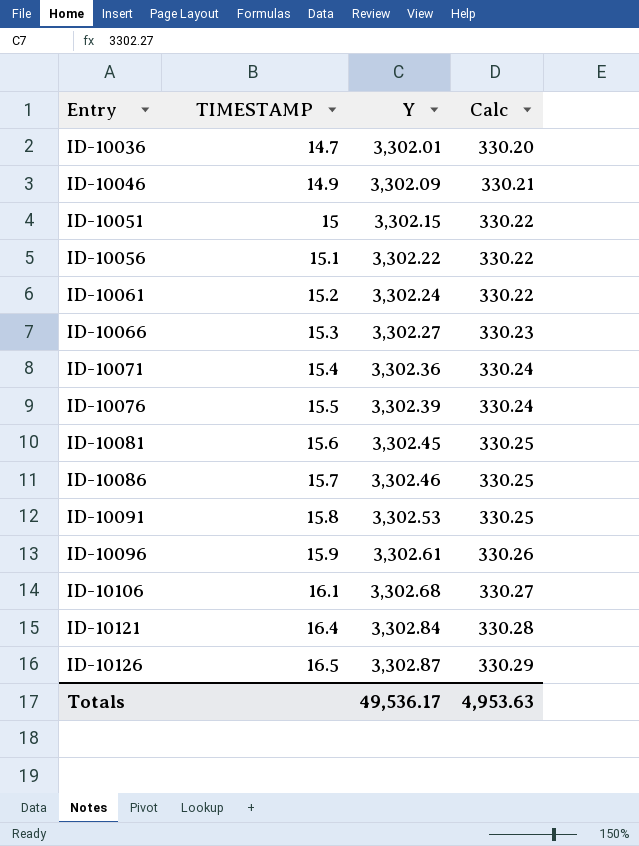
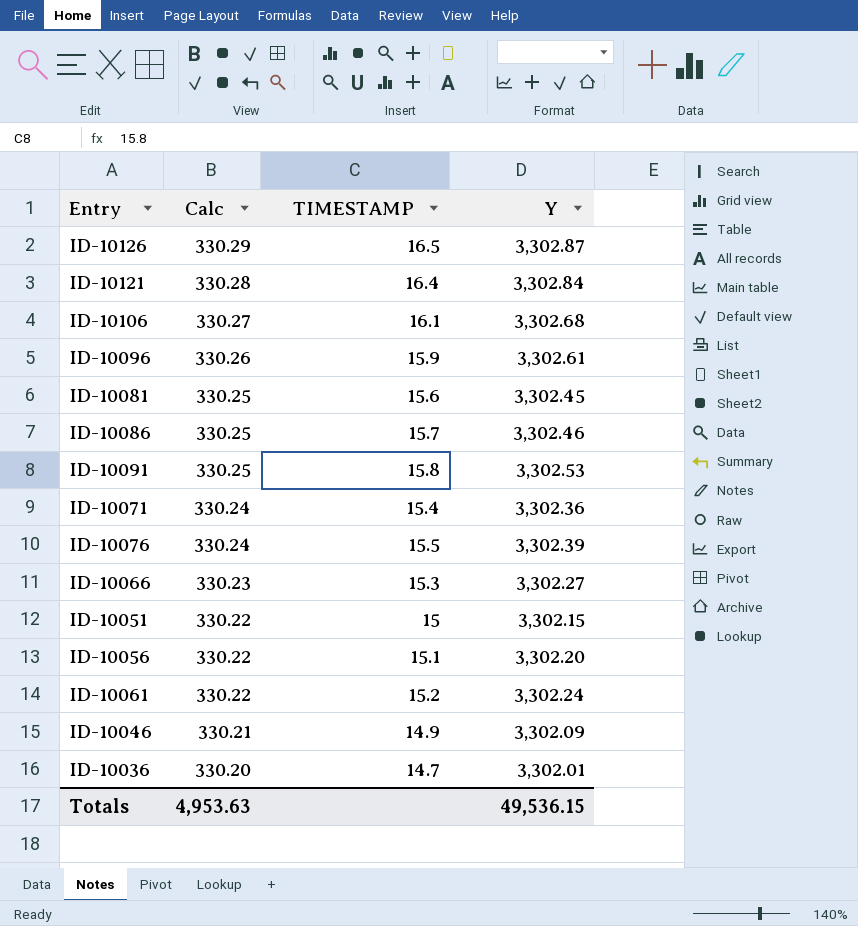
row order: Entry ascending -> Calc descending
column Calc | position: 4 -> 2
ID-10056 | Y: 3,302.22 -> 3,302.20
Totals | Y: 49,536.17 -> 49,536.15

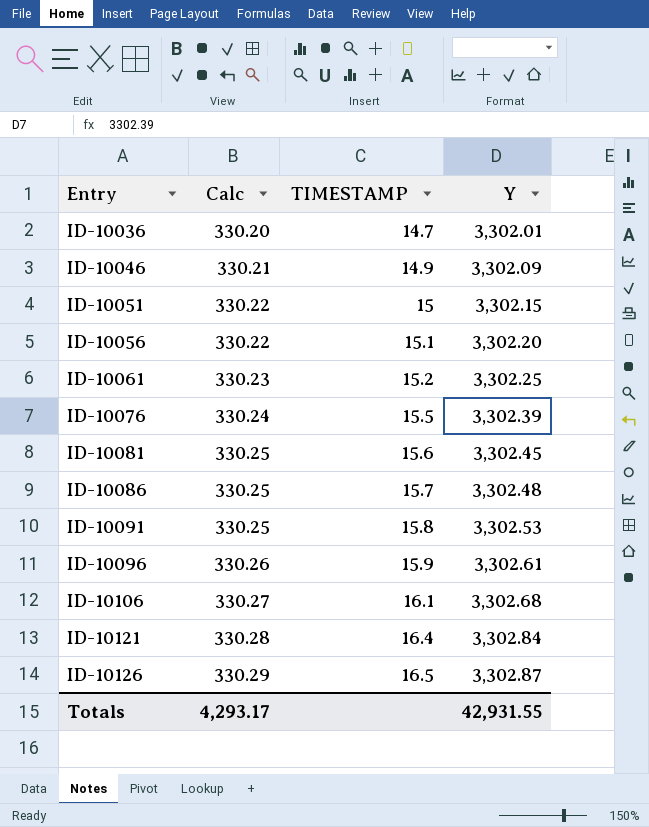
row order: Calc descending -> Entry ascending
row ID-10071: 330.24 | 15.4 | 3,302.36 -> none
row ID-10066: 330.23 | 15.3 | 3,302.27 -> none
ID-10061 | Calc: 330.22 -> 330.23
ID-10061 | Y: 3,302.24 -> 3,302.25
ID-10086 | Y: 3,302.46 -> 3,302.48
Totals | Calc: 4,953.63 -> 4,293.17
Totals | Y: 49,536.15 -> 42,931.55

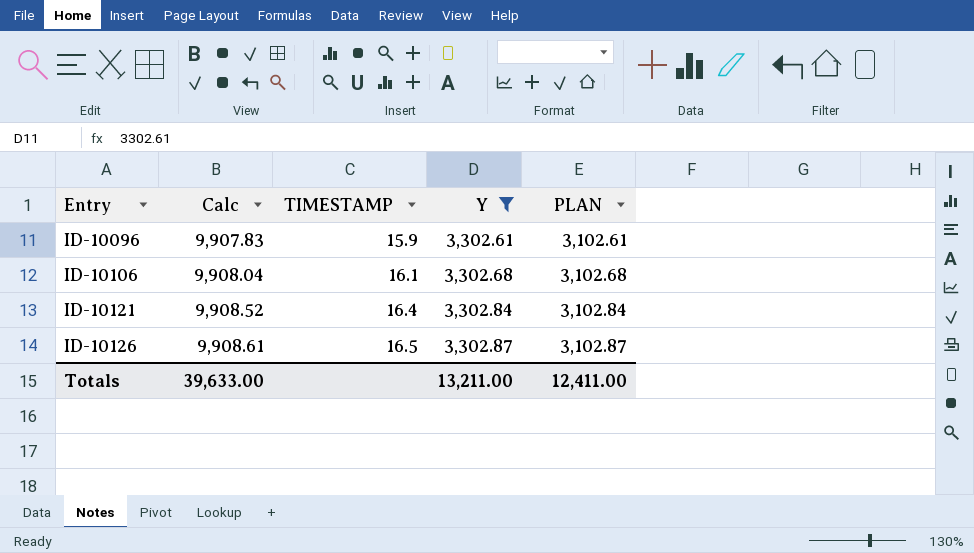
filter: none -> Y >= 3,302.61
column Calc | formula: [Y] * 0.1 -> [Y] * 3
column PLAN | formula: none -> [Y] - 200
Totals | Calc: 4,293.17 -> 39,633.00
Totals | Y: 42,931.55 -> 13,211.00

